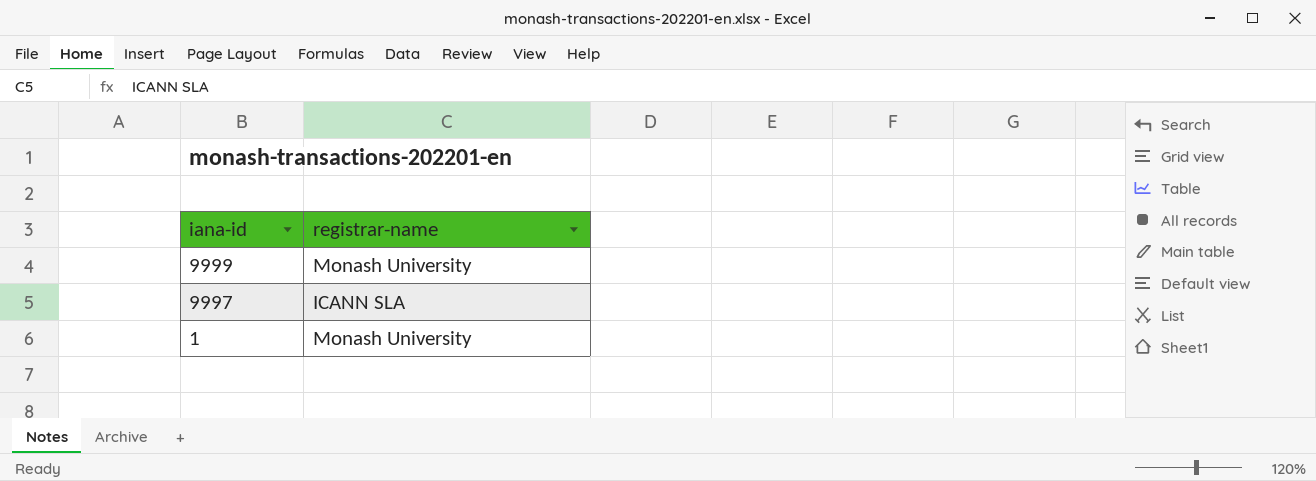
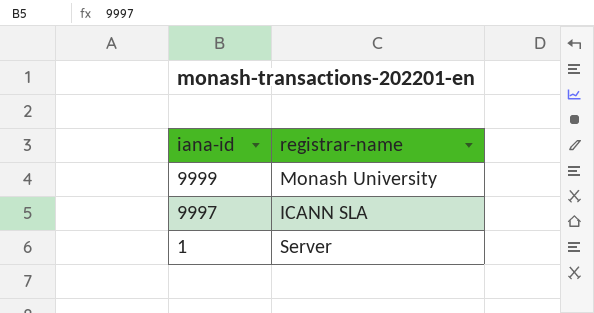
1 | registrar-name: Monash University -> Server

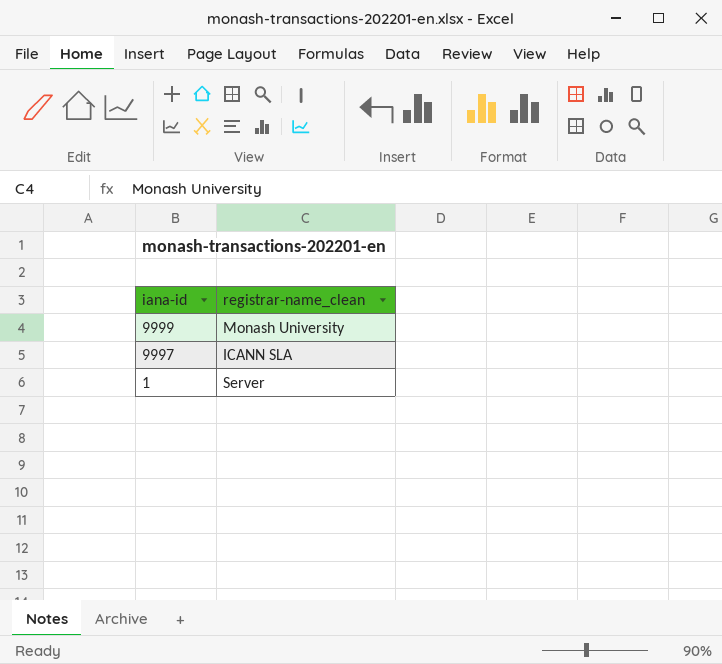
column name: registrar-name -> registrar-name_clean

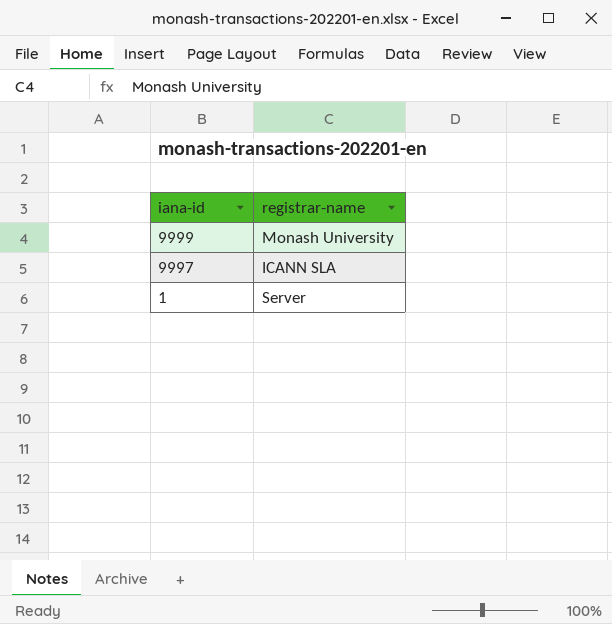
column name: registrar-name_clean -> registrar-name

